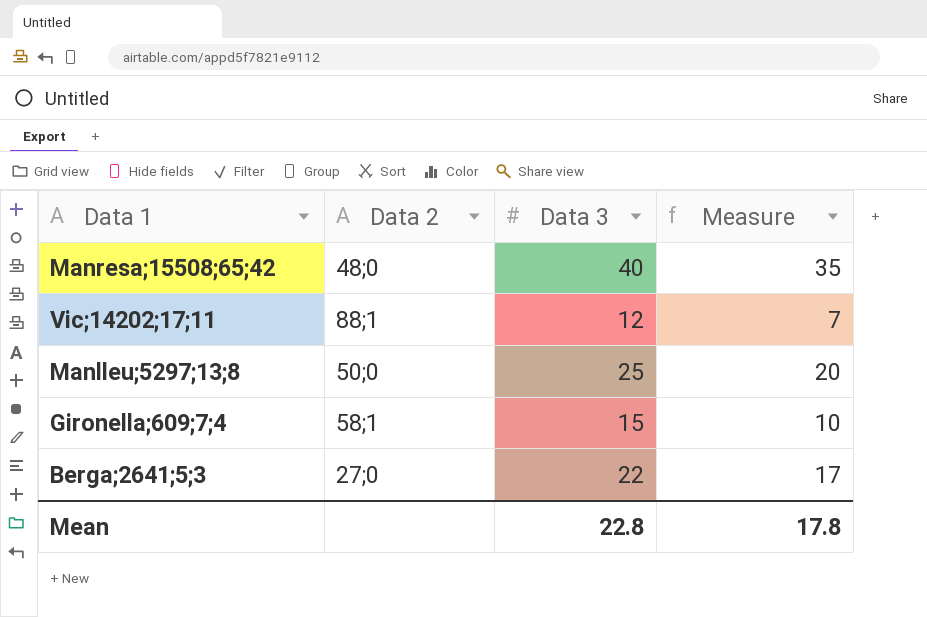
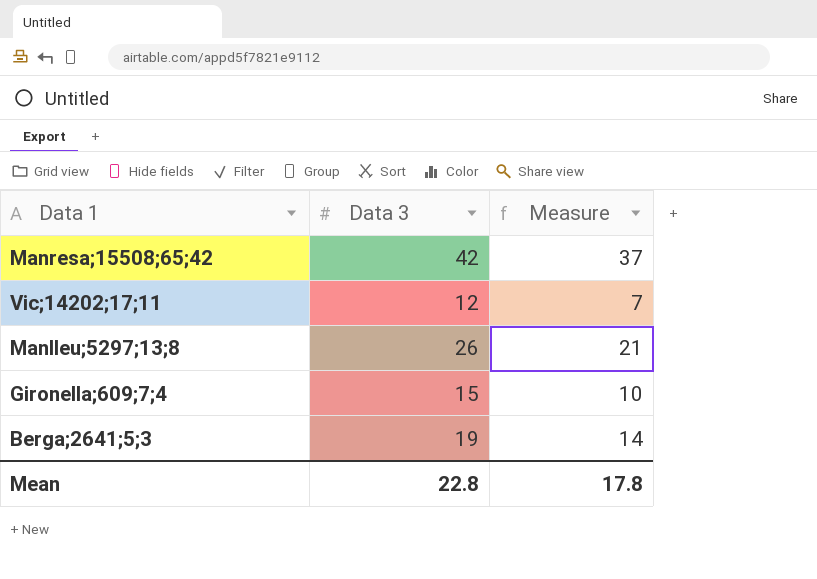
column Data 2 | position: 2 -> none
Manresa;15508;65;42 | Data 3: 40 -> 42
Manresa;15508;65;42 | Measure: 35 -> 37
Manlleu;5297;13;8 | Data 3: 25 -> 26
Manlleu;5297;13;8 | Measure: 20 -> 21
Berga;2641;5;3 | Data 3: 22 -> 19
Berga;2641;5;3 | Measure: 17 -> 14

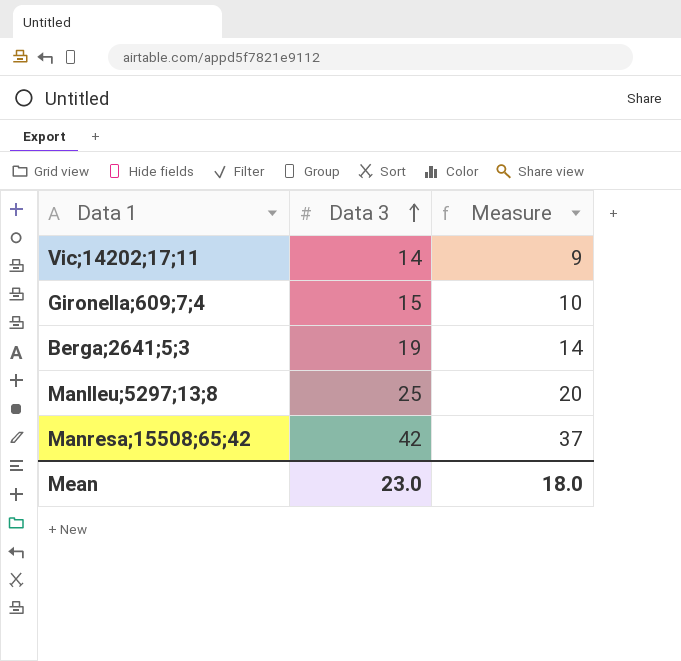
row order: none -> Data 3 ascending
Vic;14202;17;11 | Data 3: 12 -> 14
Vic;14202;17;11 | Measure: 7 -> 9
Manlleu;5297;13;8 | Data 3: 26 -> 25
Manlleu;5297;13;8 | Measure: 21 -> 20
Mean | Data 3: 22.8 -> 23.0
Mean | Measure: 17.8 -> 18.0

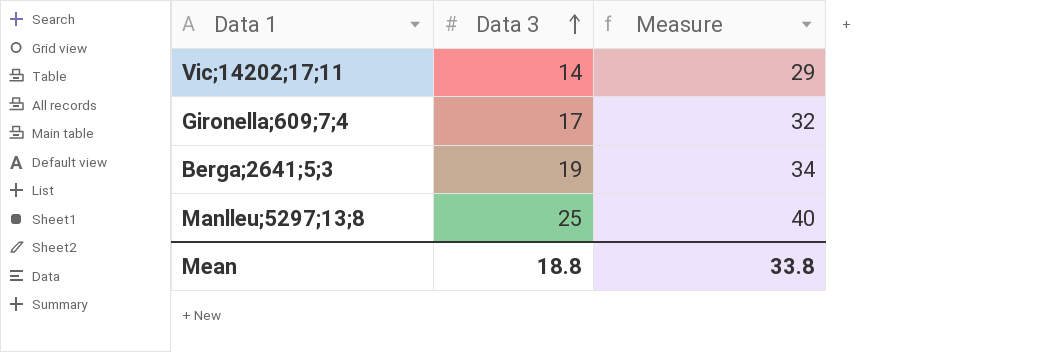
column Measure | formula: [Data 3] - 5 -> [Data 3] + 15
row Manresa;15508;65;42: 42 | 37 -> none
Gironella;609;7;4 | Data 3: 15 -> 17
Mean | Data 3: 23.0 -> 18.8
Mean | Measure: 18.0 -> 33.8

